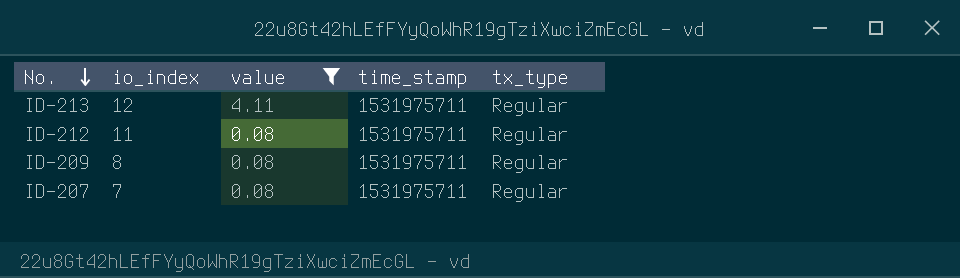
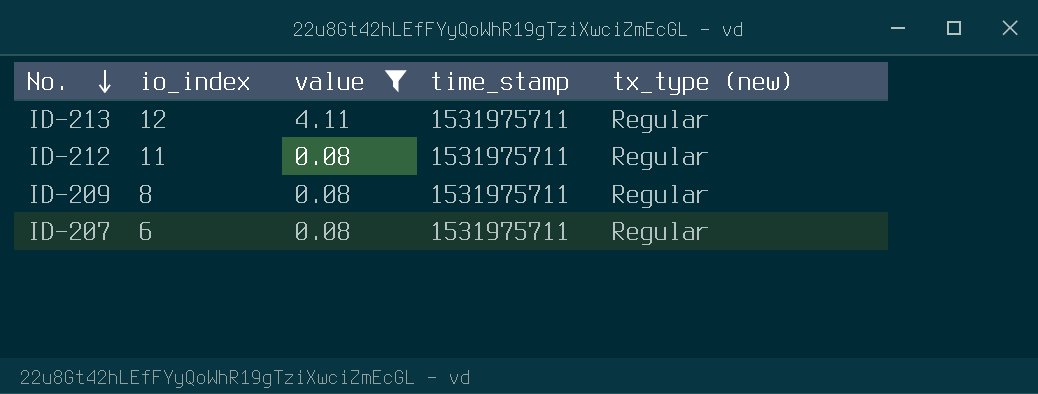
column name: tx_type -> tx_type (new)
ID-207 | io_index: 7 -> 6

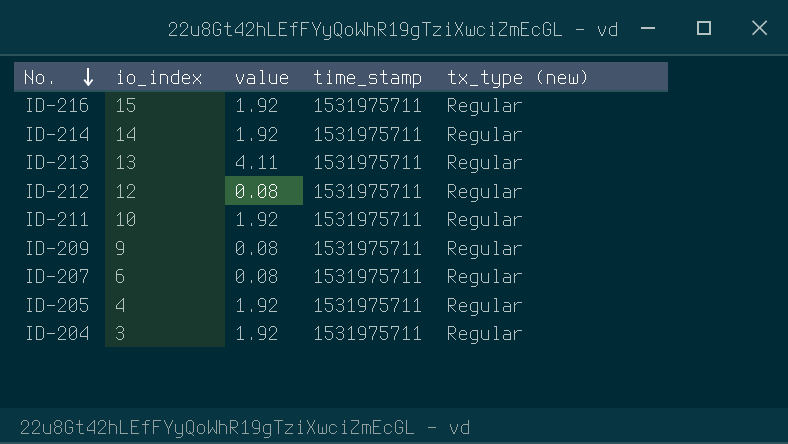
filter: value != 1.92 -> none
ID-213 | io_index: 12 -> 13
ID-212 | io_index: 11 -> 12
ID-209 | io_index: 8 -> 9

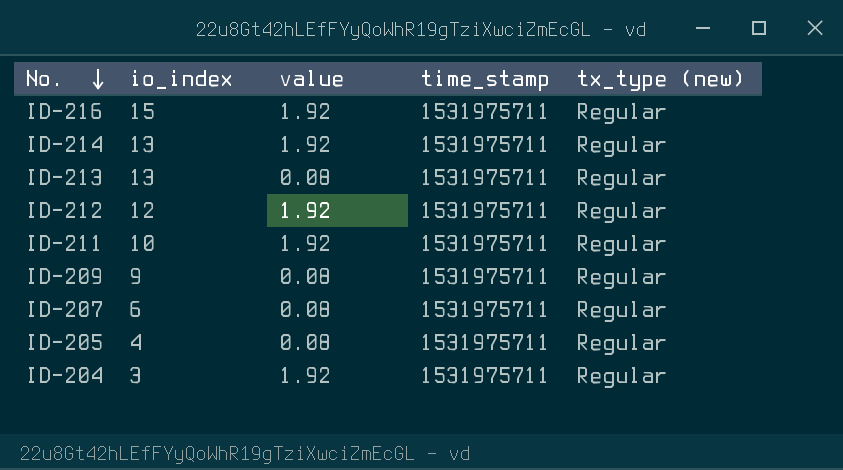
ID-214 | io_index: 14 -> 13
ID-213 | value: 4.11 -> 0.08
ID-212 | value: 0.08 -> 1.92
ID-205 | value: 1.92 -> 0.08

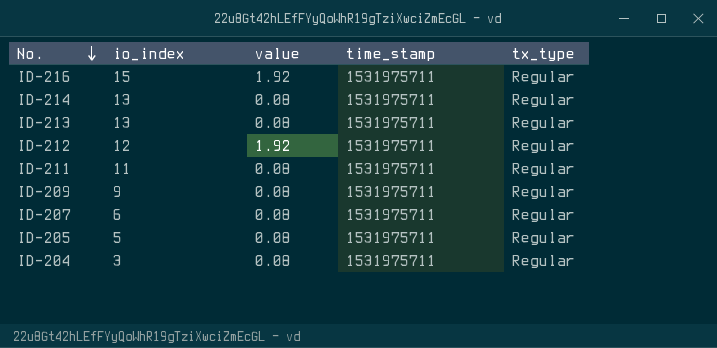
column name: tx_type (new) -> tx_type
ID-214 | value: 1.92 -> 0.08
ID-211 | io_index: 10 -> 11
ID-211 | value: 1.92 -> 0.08
ID-205 | io_index: 4 -> 5
ID-204 | value: 1.92 -> 0.08

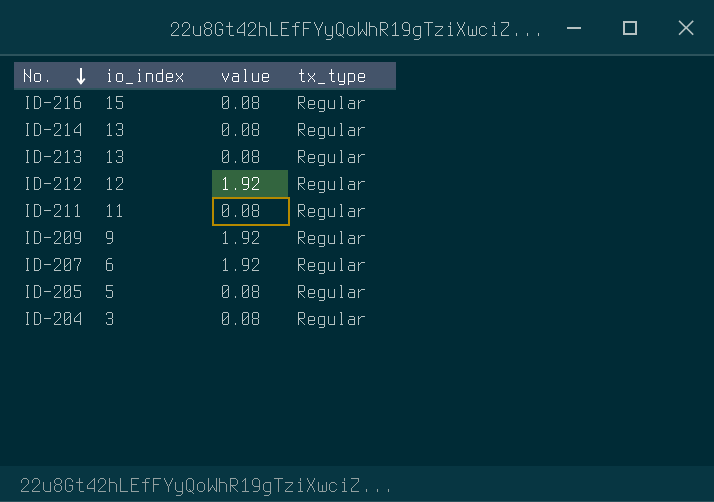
column time_stamp | position: 4 -> none
ID-216 | value: 1.92 -> 0.08
ID-209 | value: 0.08 -> 1.92
ID-207 | value: 0.08 -> 1.92

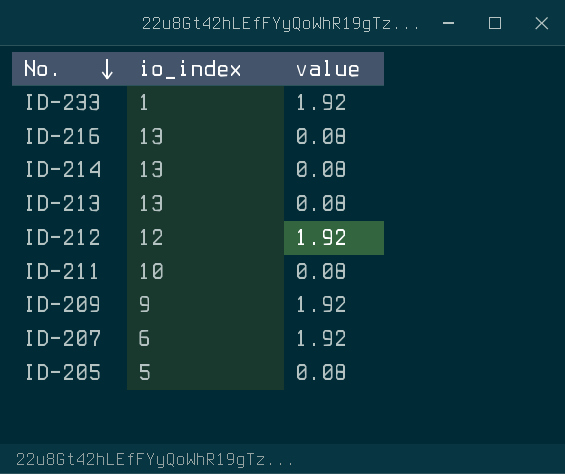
column tx_type | position: 4 -> none
row ID-204: 3 | 0.08 | Regular -> none
row ID-233: none -> 1 | 1.92
ID-216 | io_index: 15 -> 13
ID-211 | io_index: 11 -> 10

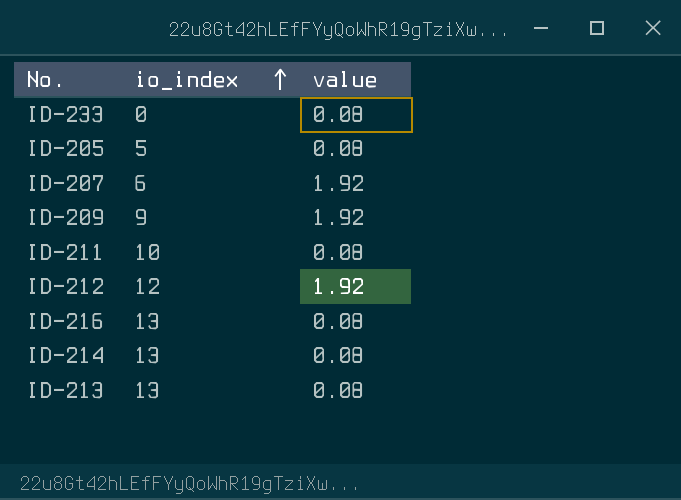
row order: No. descending -> io_index ascending
ID-233 | io_index: 1 -> 0
ID-233 | value: 1.92 -> 0.08

